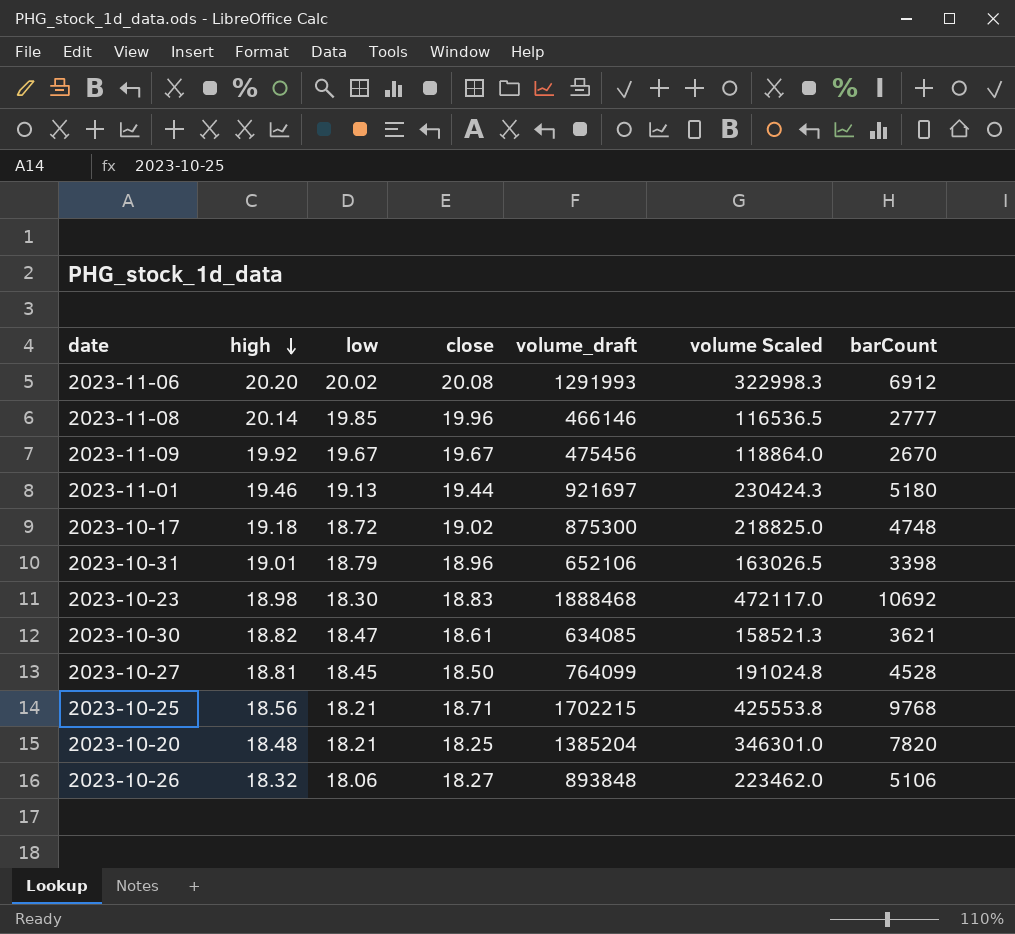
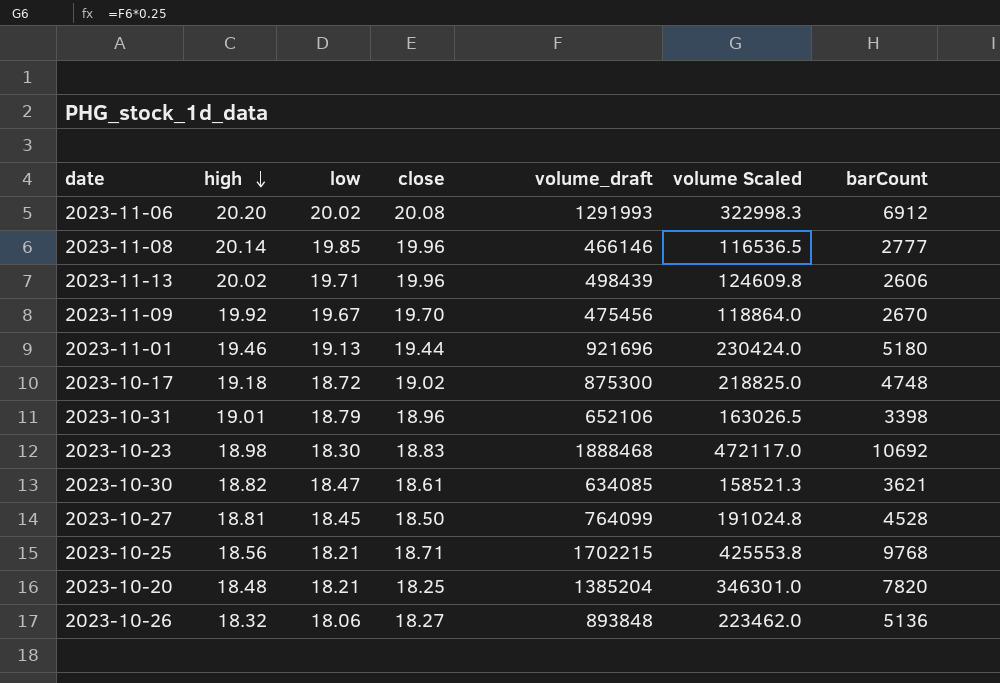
row 2023-11-13: none -> 20.02 | 19.71 | 19.96 | 498439 | 124609.8 | 2606
2023-11-09 | close: 19.67 -> 19.70
2023-11-01 | volume_draft: 921697 -> 921696
2023-11-01 | volume Scaled: 230424.3 -> 230424.0
2023-10-26 | barCount: 5106 -> 5136

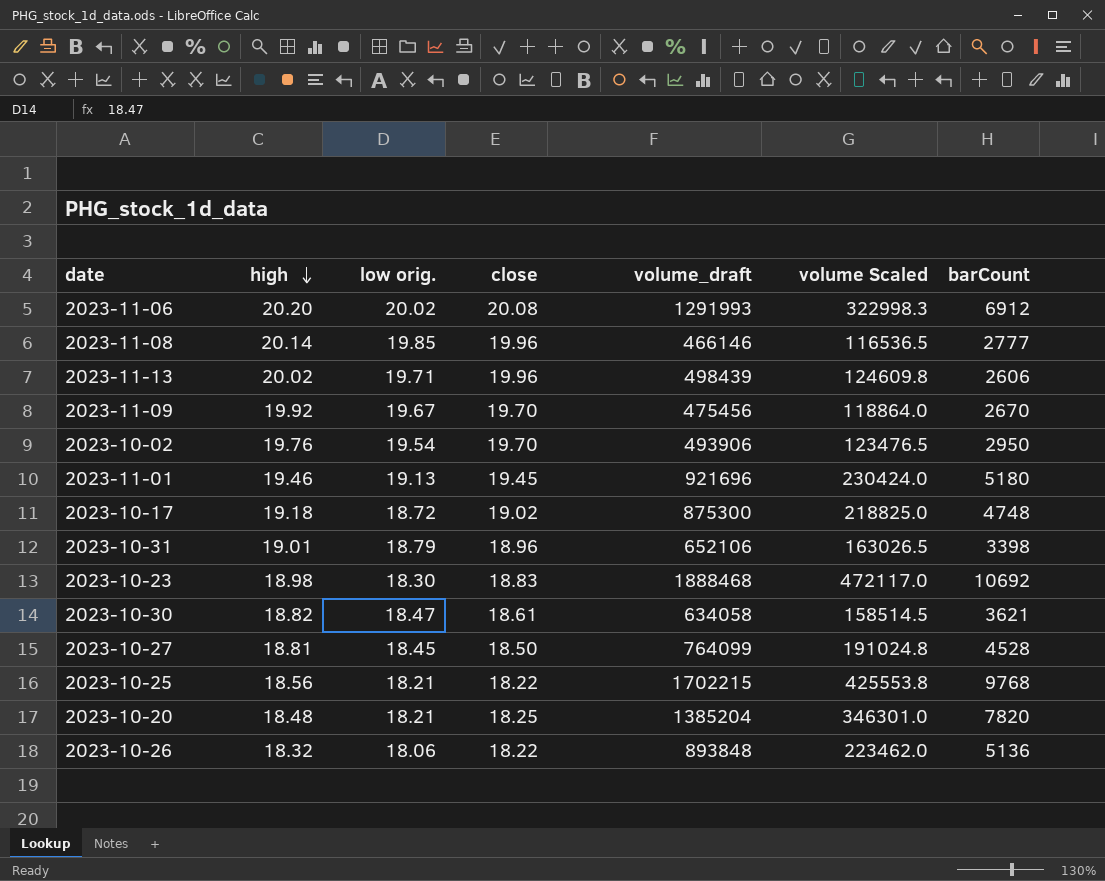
column name: low -> low orig.
row 2023-10-02: none -> 19.76 | 19.54 | 19.70 | 493906 | 123476.5 | 2950
2023-11-01 | close: 19.44 -> 19.45
2023-10-30 | volume_draft: 634085 -> 634058
2023-10-30 | volume Scaled: 158521.3 -> 158514.5
2023-10-25 | close: 18.71 -> 18.22
2023-10-26 | close: 18.27 -> 18.22

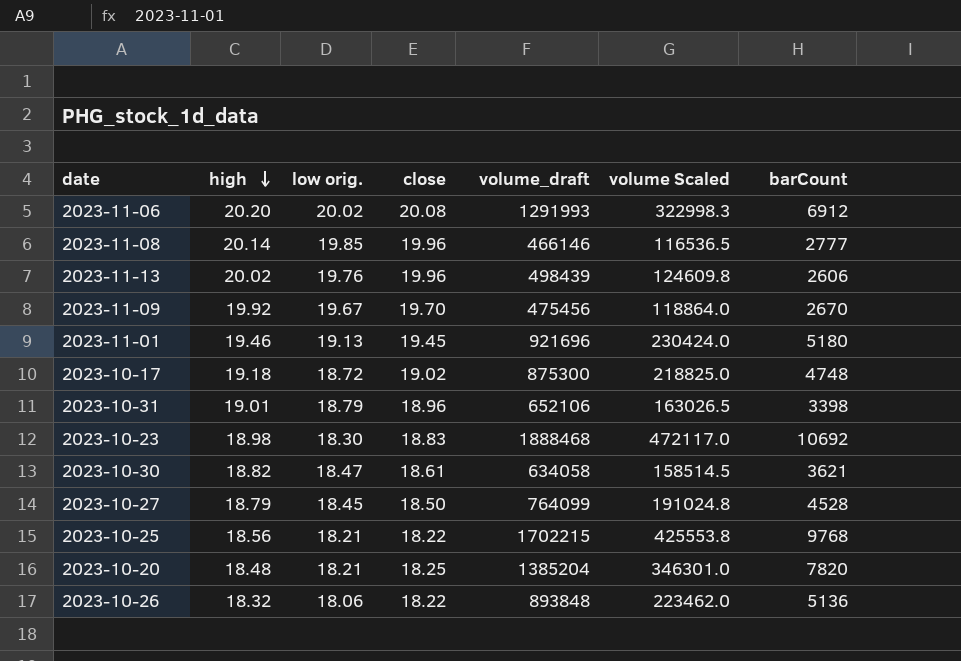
row 2023-10-02: 19.76 | 19.54 | 19.70 | 493906 | 123476.5 | 2950 -> none
2023-11-13 | low orig.: 19.71 -> 19.76
2023-10-27 | high: 18.81 -> 18.79

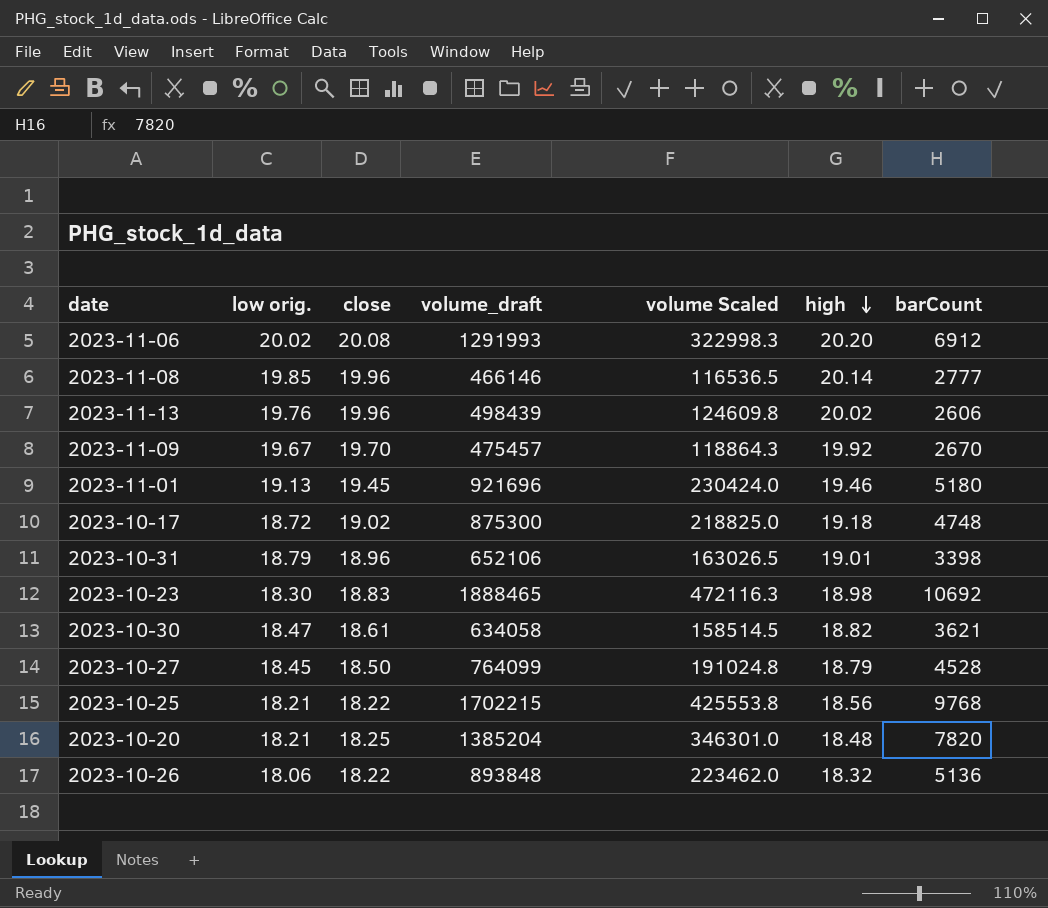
column high | position: 2 -> 6
2023-11-09 | volume_draft: 475456 -> 475457
2023-11-09 | volume Scaled: 118864.0 -> 118864.3
2023-10-23 | volume_draft: 1888468 -> 1888465
2023-10-23 | volume Scaled: 472117.0 -> 472116.3

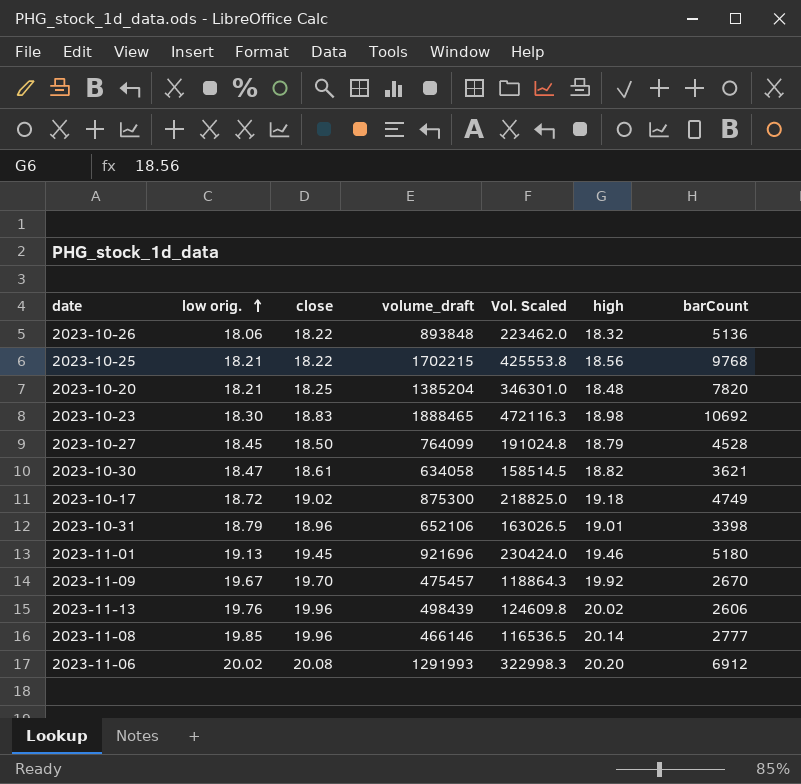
row order: high descending -> low orig. ascending
column name: volume Scaled -> Vol. Scaled
2023-10-17 | barCount: 4748 -> 4749

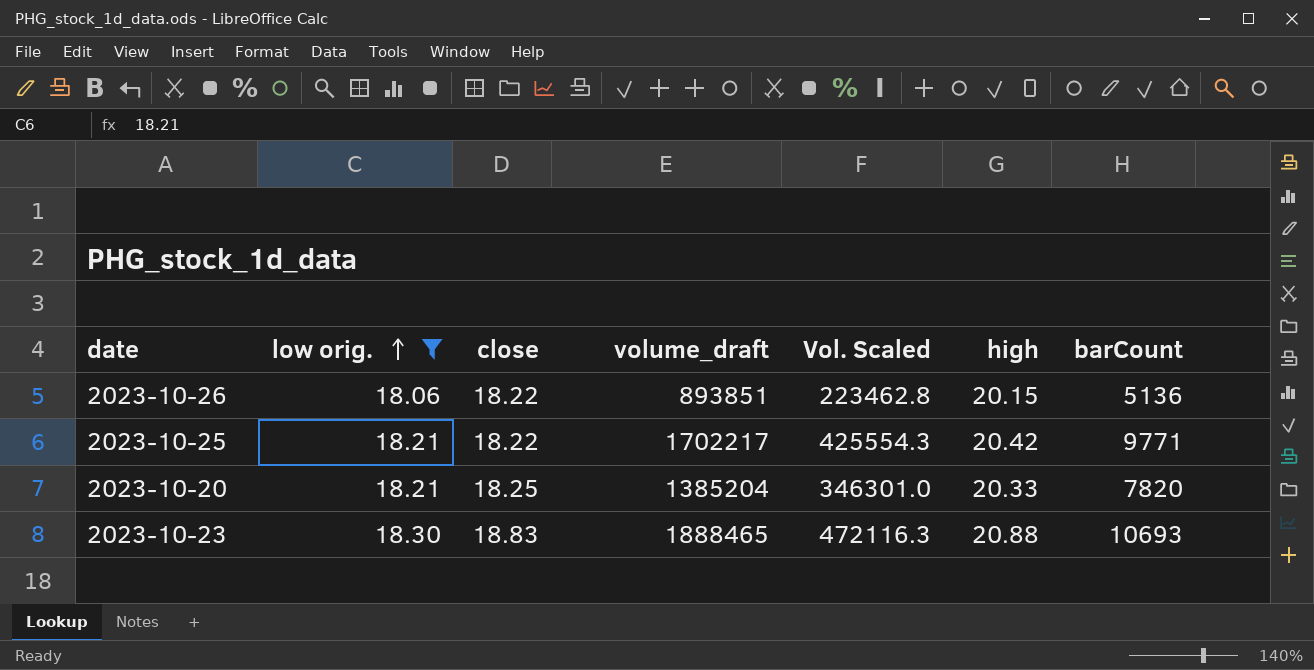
filter: none -> low orig. <= 18.30
2023-10-26 | volume_draft: 893848 -> 893851
2023-10-26 | Vol. Scaled: 223462.0 -> 223462.8
2023-10-26 | high: 18.32 -> 20.15
2023-10-25 | volume_draft: 1702215 -> 1702217
2023-10-25 | Vol. Scaled: 425553.8 -> 425554.3
2023-10-25 | high: 18.56 -> 20.42
2023-10-25 | barCount: 9768 -> 9771
2023-10-20 | high: 18.48 -> 20.33
2023-10-23 | high: 18.98 -> 20.88
2023-10-23 | barCount: 10692 -> 10693

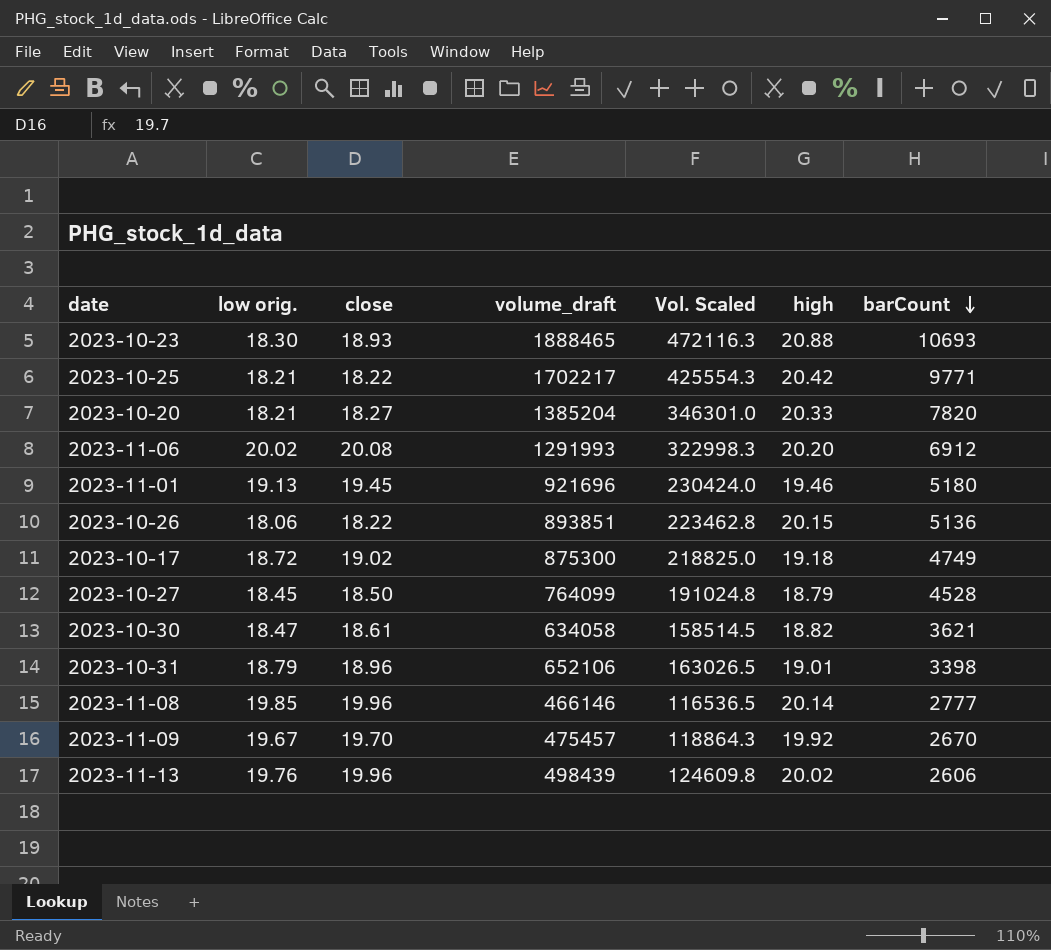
filter: low orig. <= 18.30 -> none
row order: low orig. ascending -> barCount descending
2023-10-23 | close: 18.83 -> 18.93
2023-10-20 | close: 18.25 -> 18.27

